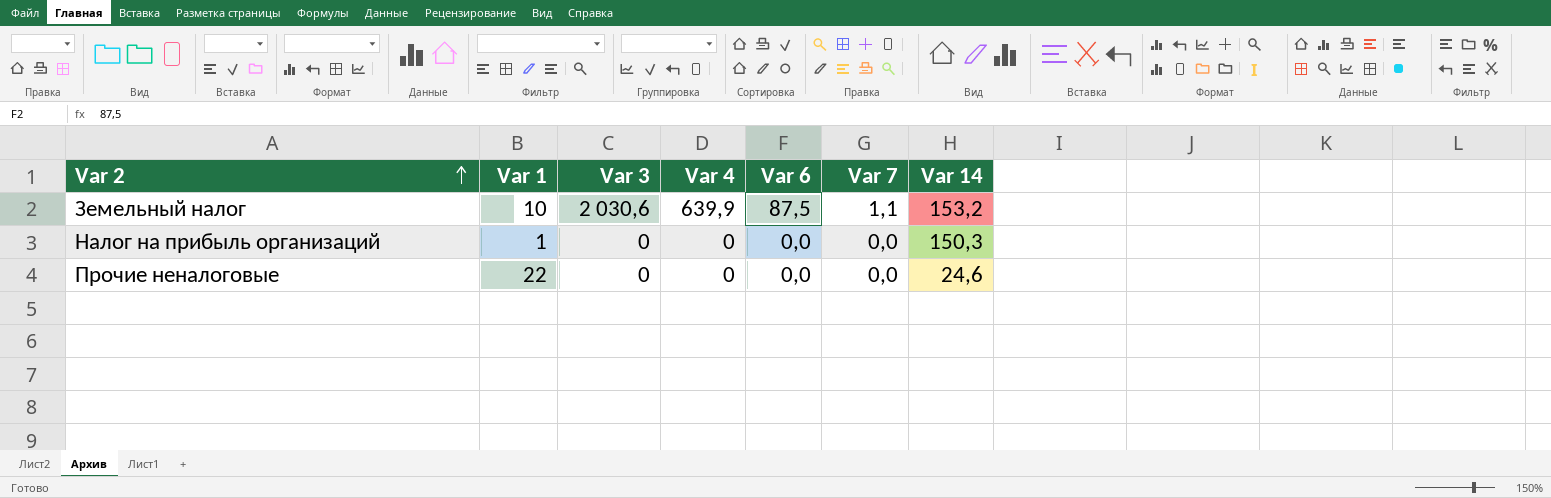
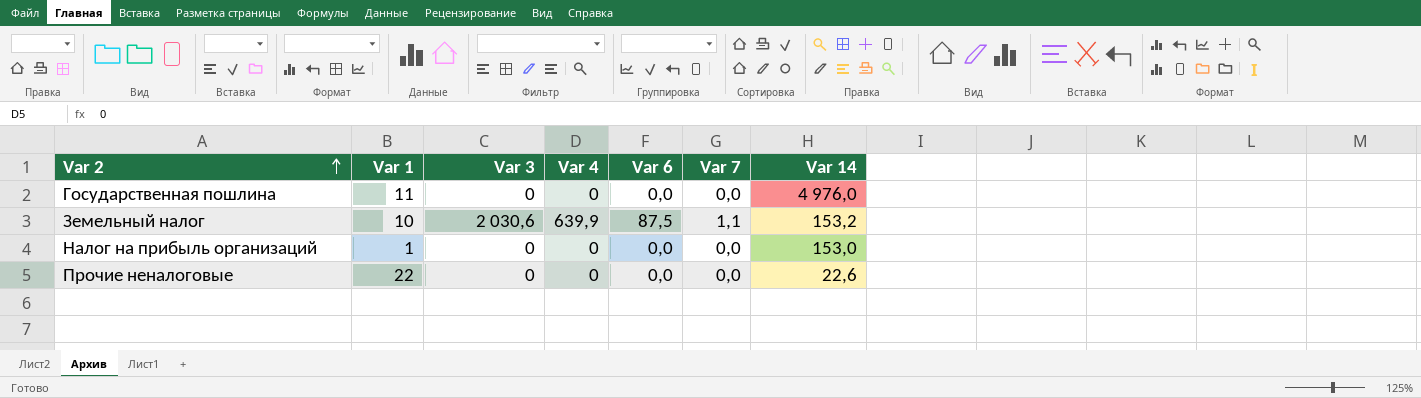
row Государственная пошлина: none -> 11 | 0 | 0 | 0,0 | 0,0 | 4 976,0
Налог на прибыль организаций | Var 14: 150,3 -> 153,0
Прочие неналоговые | Var 14: 24,6 -> 22,6

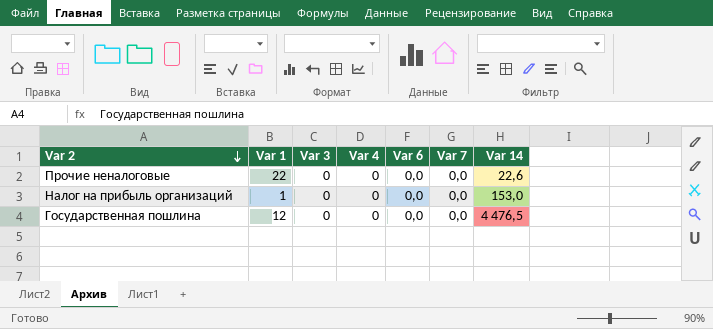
row order: Var 2 ascending -> Var 2 descending
row Земельный налог: 10 | 2 030,6 | 639,9 | 87,5 | 1,1 | 153,2 -> none
Государственная пошлина | Var 1: 11 -> 12
Государственная пошлина | Var 14: 4 976,0 -> 4 476,5

